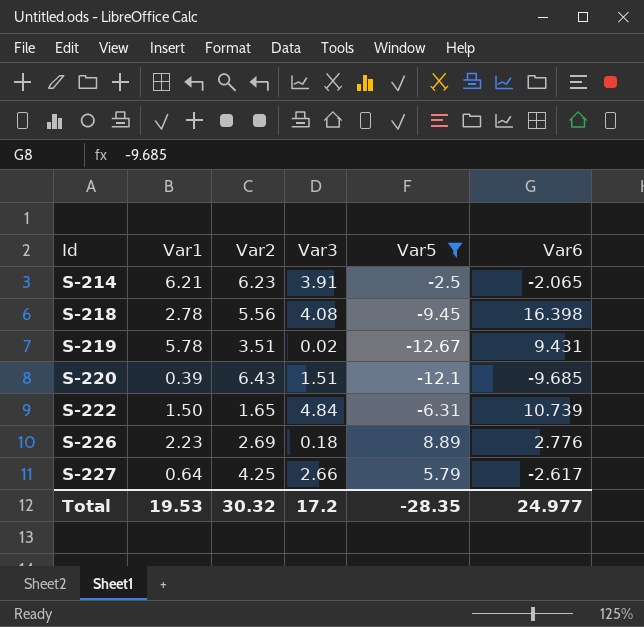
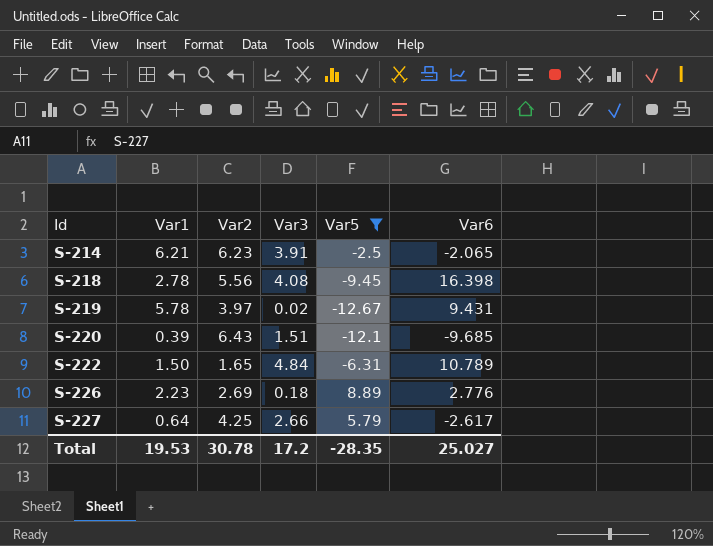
S-219 | Var2: 3.51 -> 3.97
S-222 | Var6: 10.739 -> 10.789
Total | Var2: 30.32 -> 30.78
Total | Var6: 24.977 -> 25.027

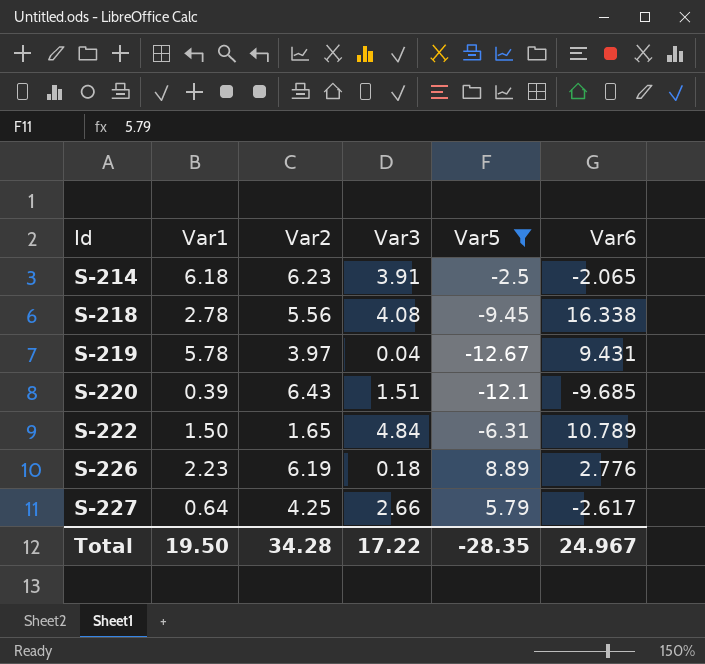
S-214 | Var1: 6.21 -> 6.18
S-218 | Var6: 16.398 -> 16.338
S-219 | Var3: 0.02 -> 0.04
S-226 | Var2: 2.69 -> 6.19
Total | Var1: 19.53 -> 19.50
Total | Var2: 30.78 -> 34.28
Total | Var3: 17.2 -> 17.22
Total | Var6: 25.027 -> 24.967

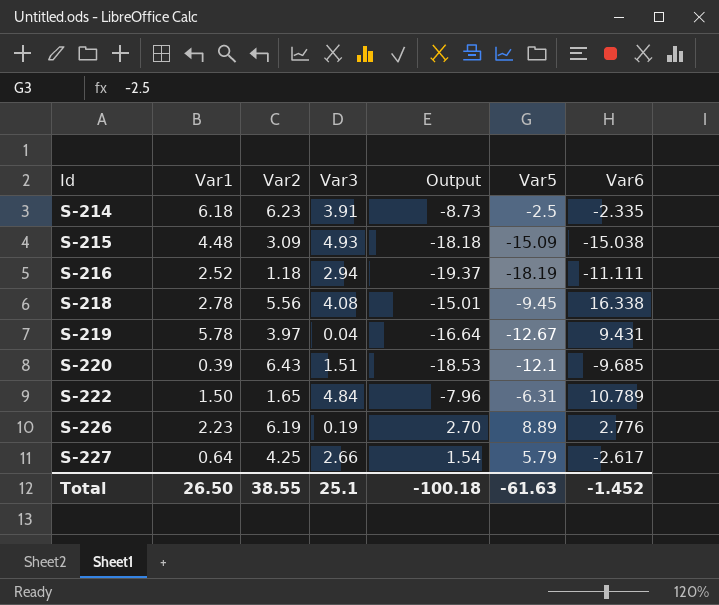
filter: Var5 >= -12.67 -> none
column Output | formula: none -> [Var5] - [Var2]
S-214 | Var6: -2.065 -> -2.335
S-226 | Var3: 0.18 -> 0.19
Total | Var1: 19.50 -> 26.50
Total | Var2: 34.28 -> 38.55
Total | Var3: 17.22 -> 25.1
Total | Var5: -28.35 -> -61.63
Total | Var6: 24.967 -> -1.452

